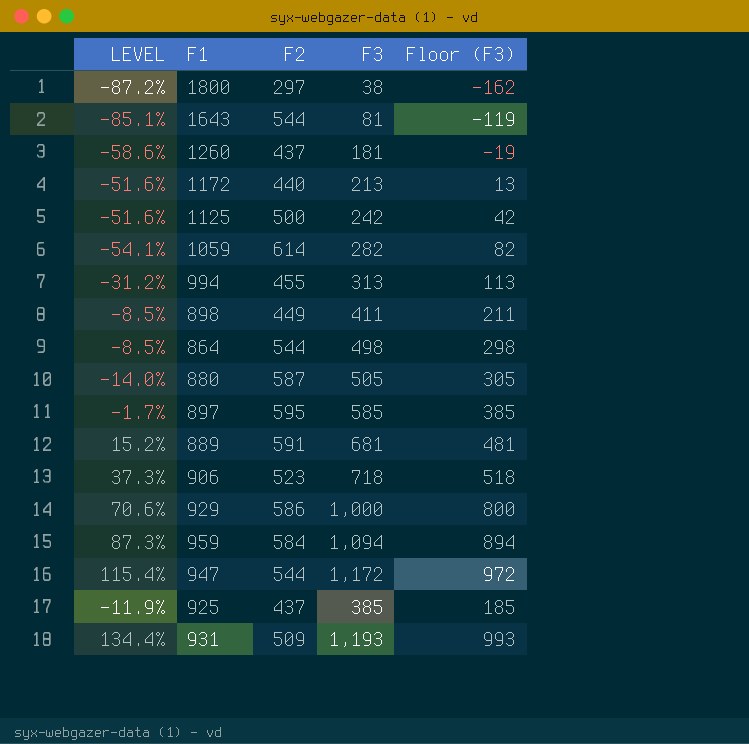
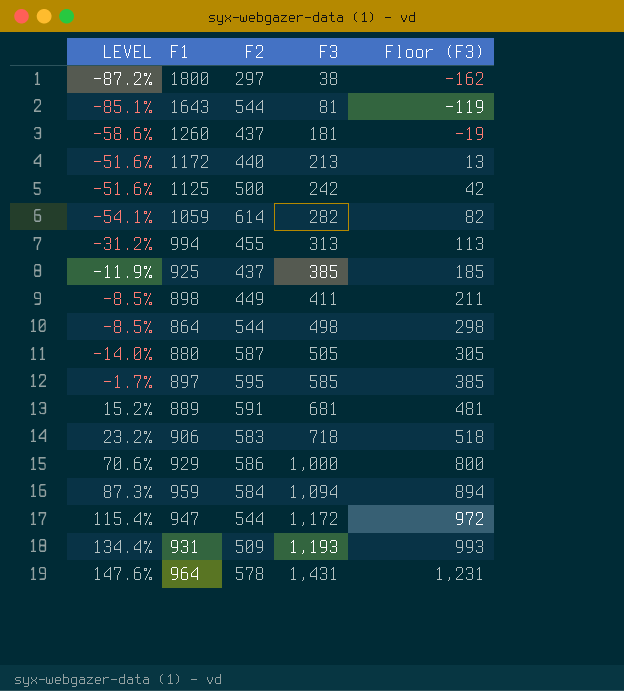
row order: none -> F3 ascending
906 | LEVEL: 37.3% -> 23.2%
906 | F2: 523 -> 583
row 964: none -> 147.6% | 578 | 1,431 | 1,231

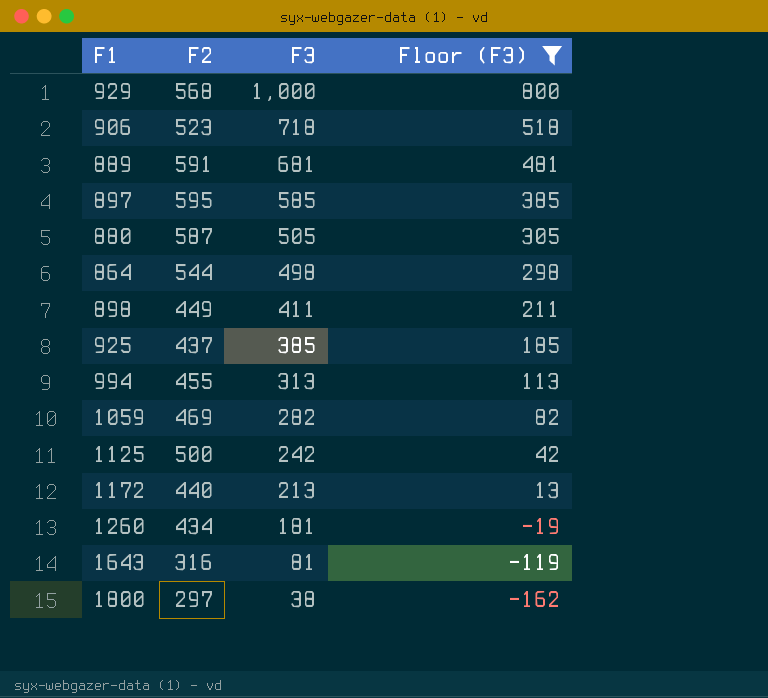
filter: none -> Floor (F3) <= 800
row order: F3 ascending -> F3 descending
column LEVEL | formula: ([F3] - [F2]) / [F2] -> none
929 | F2: 586 -> 568
906 | F2: 583 -> 523
1059 | F2: 614 -> 469
1260 | F2: 437 -> 434
1643 | F2: 544 -> 316

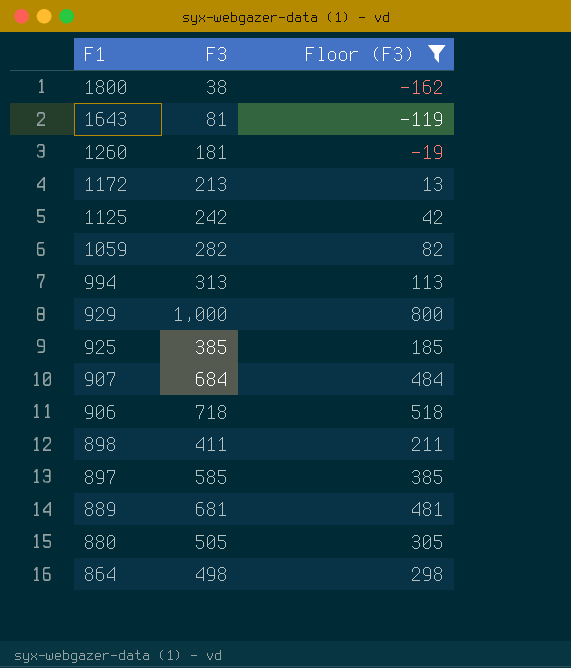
row order: F3 descending -> F1 descending
column F2 | position: 2 -> none
row 907: none -> 684 | 484

